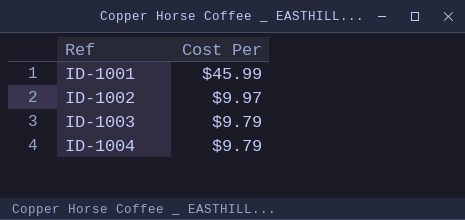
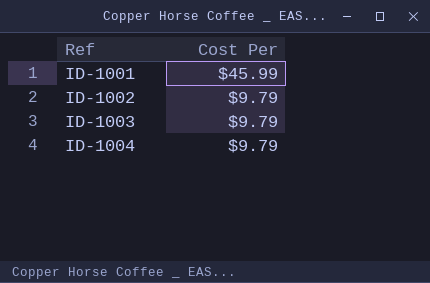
ID-1002 | Cost Per: $9.97 -> $9.79

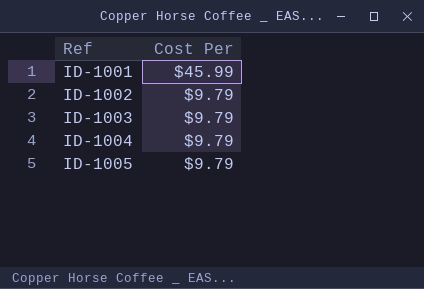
row ID-1005: none -> $9.79

